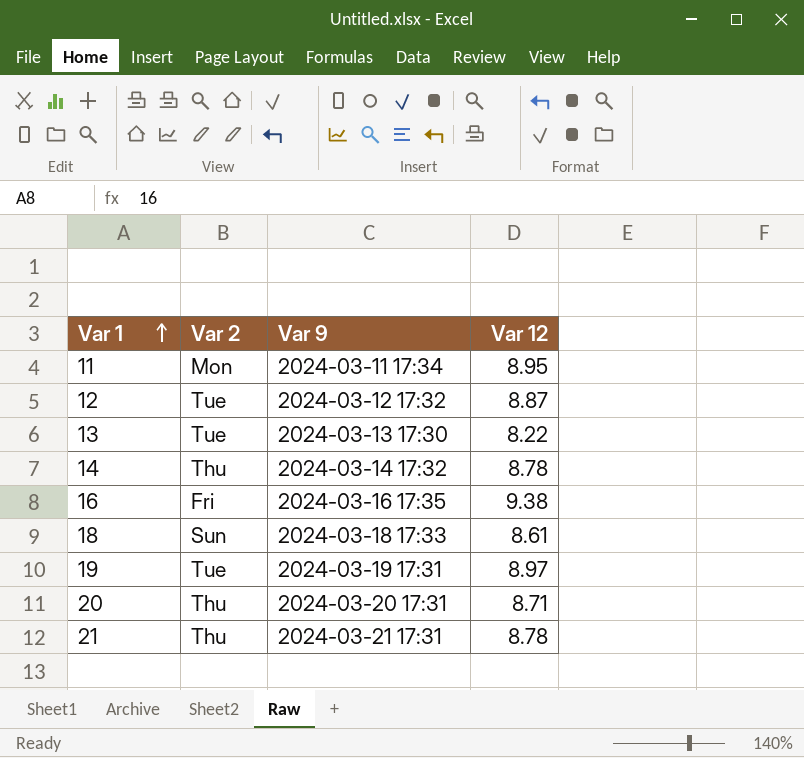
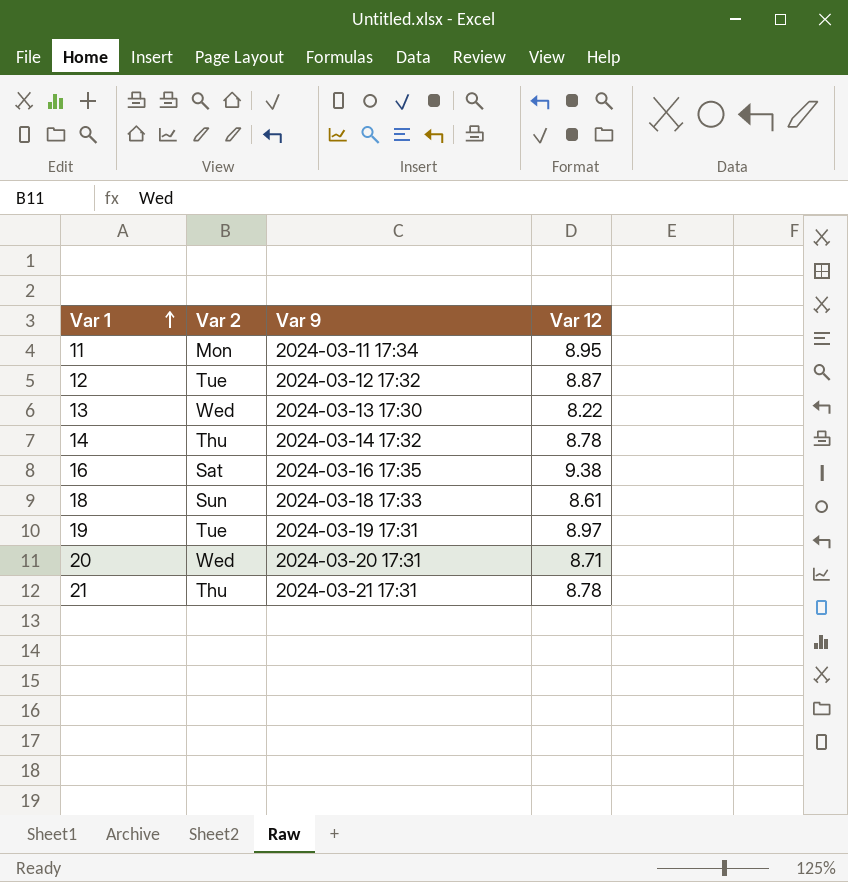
13 | Var 2: Tue -> Wed
16 | Var 2: Fri -> Sat
20 | Var 2: Thu -> Wed

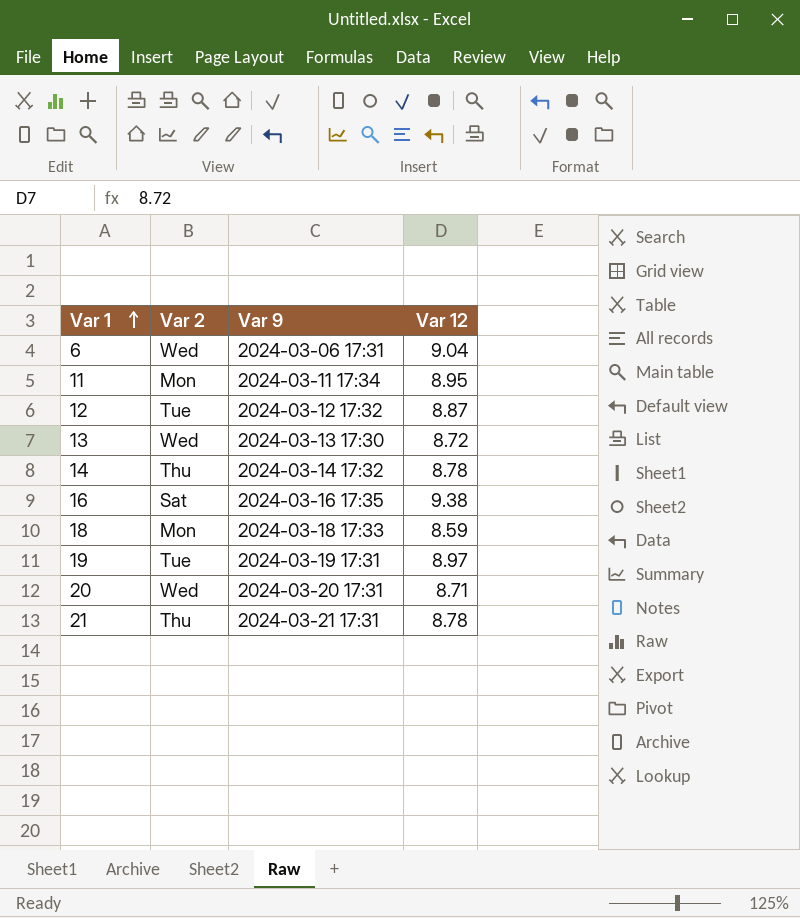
row 6: none -> Wed | 2024-03-06 17:31 | 9.04
13 | Var 12: 8.22 -> 8.72
18 | Var 2: Sun -> Mon
18 | Var 12: 8.61 -> 8.59

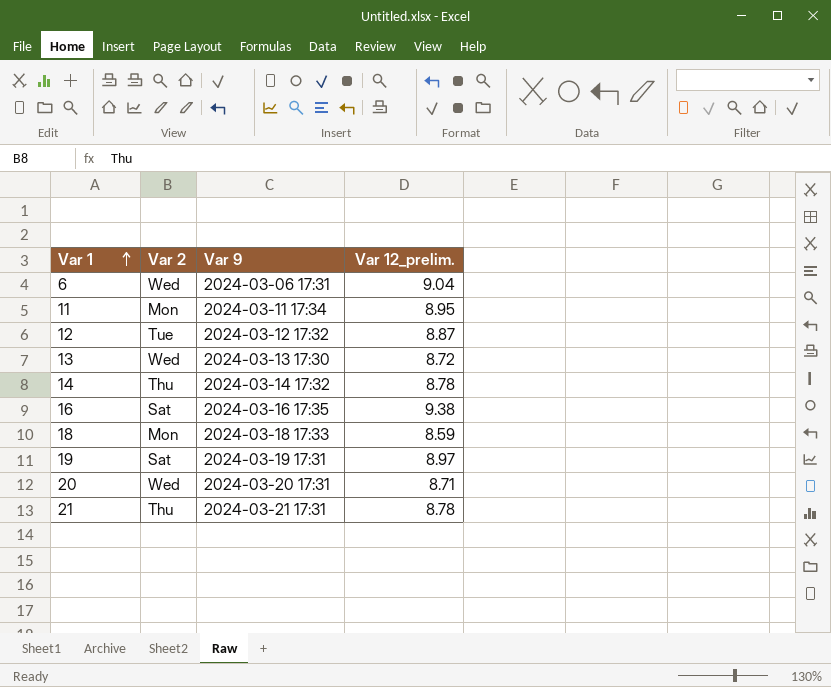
column name: Var 12 -> Var 12_prelim.
19 | Var 2: Tue -> Sat

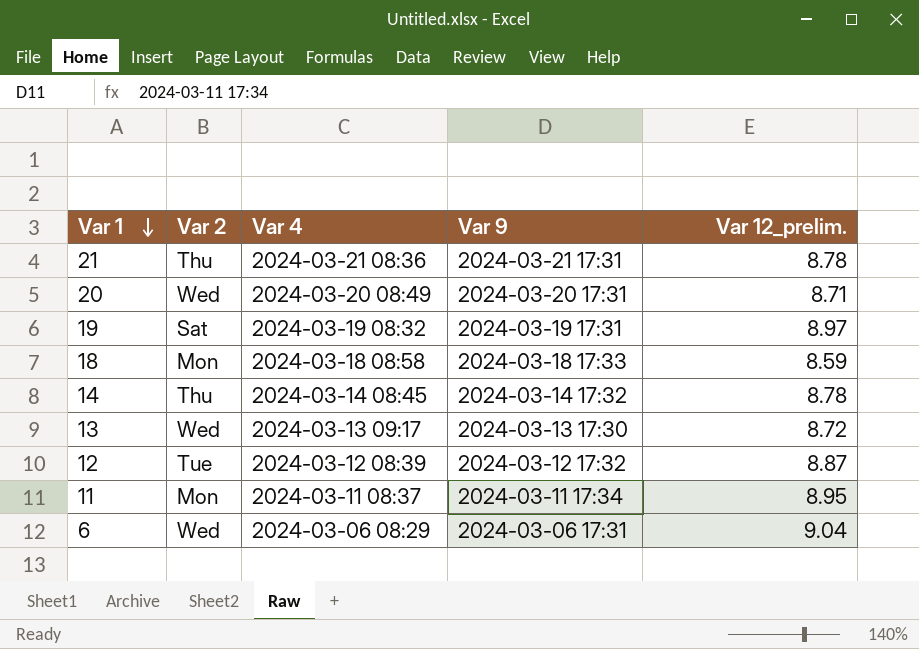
row order: Var 1 ascending -> Var 1 descending
column Var 4 | position: none -> 3
row 16: Sat | 2024-03-16 17:35 | 9.38 -> none

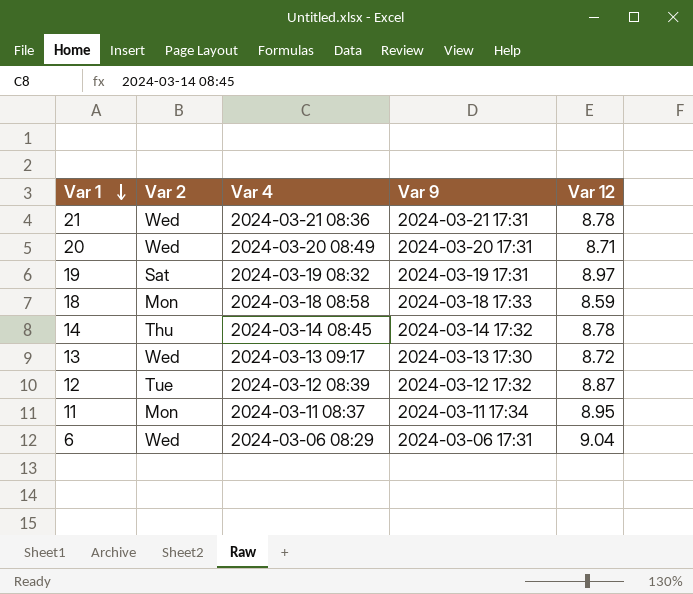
column name: Var 12_prelim. -> Var 12
21 | Var 2: Thu -> Wed

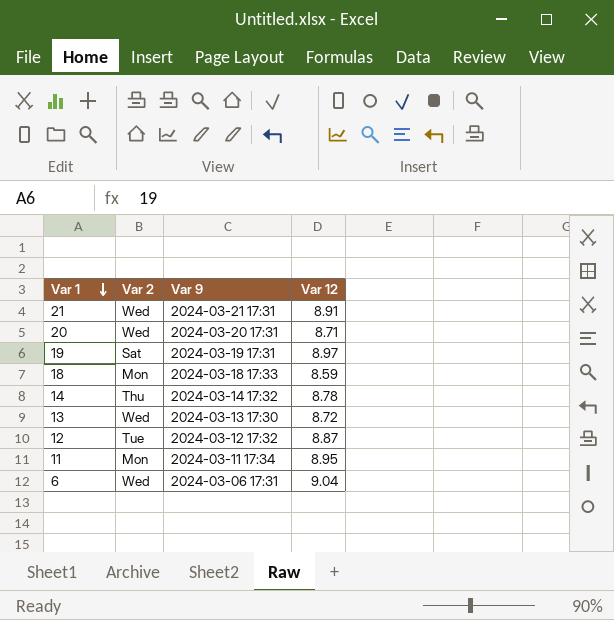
column Var 4 | position: 3 -> none
21 | Var 12: 8.78 -> 8.91

